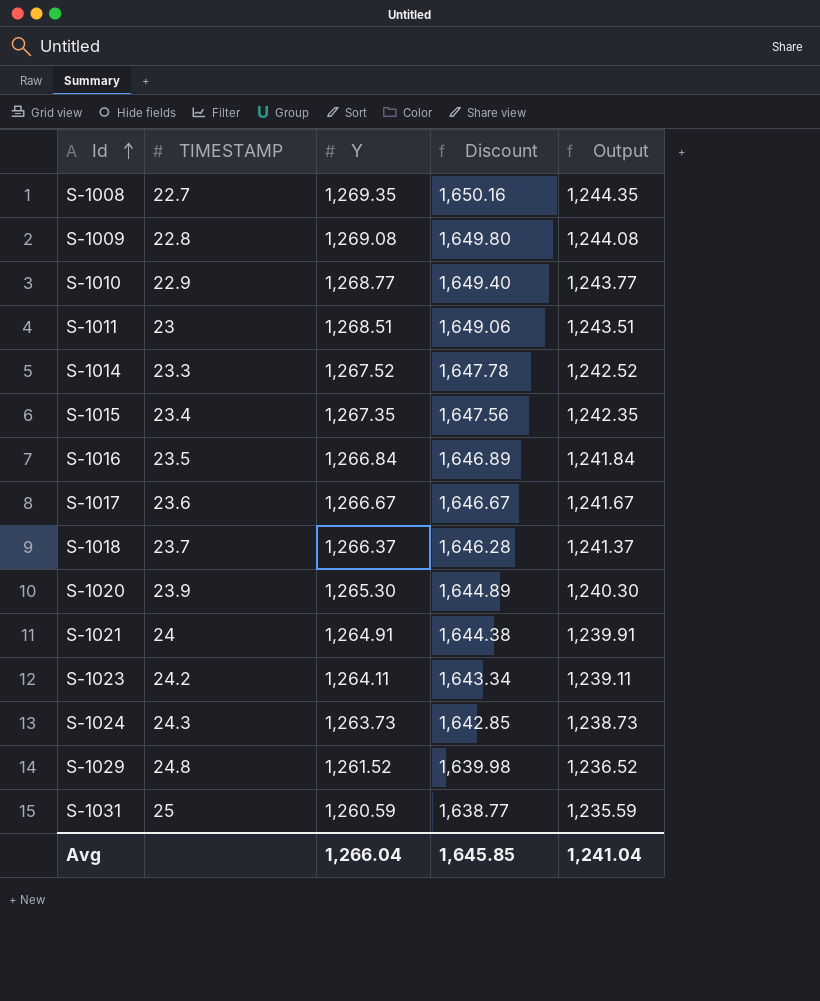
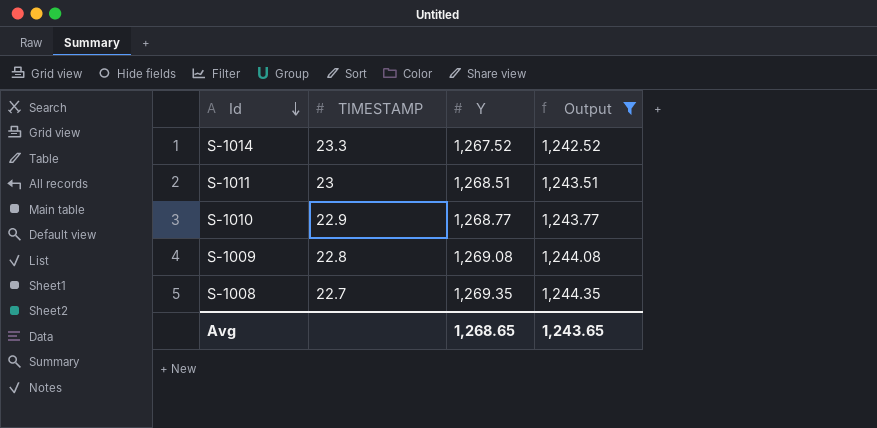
filter: none -> Output >= 1,242.52
row order: Id ascending -> Id descending
column Discount | formula: [Y] * 1.3 -> none
Avg | Y: 1,266.04 -> 1,268.65
Avg | Output: 1,241.04 -> 1,243.65

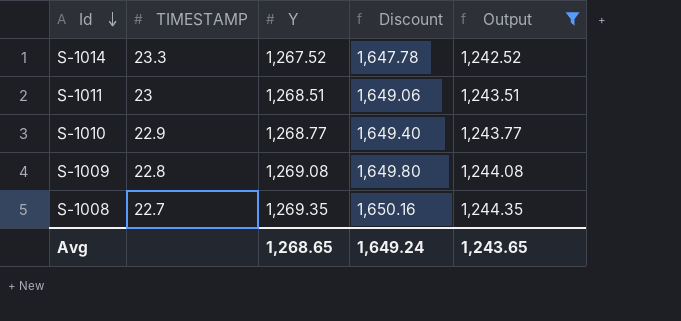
column Discount | formula: none -> [Y] * 1.3

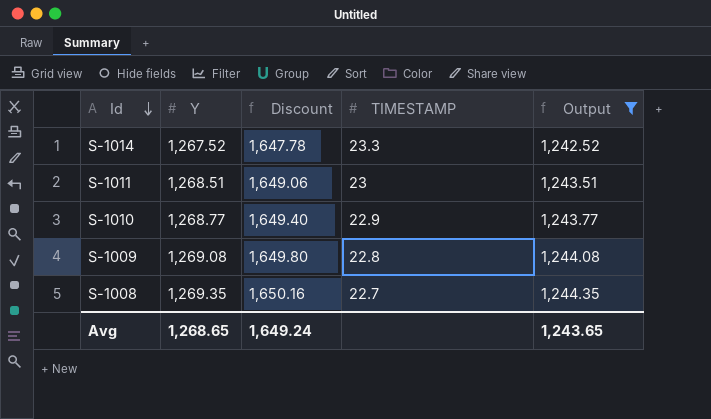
column TIMESTAMP | position: 2 -> 4

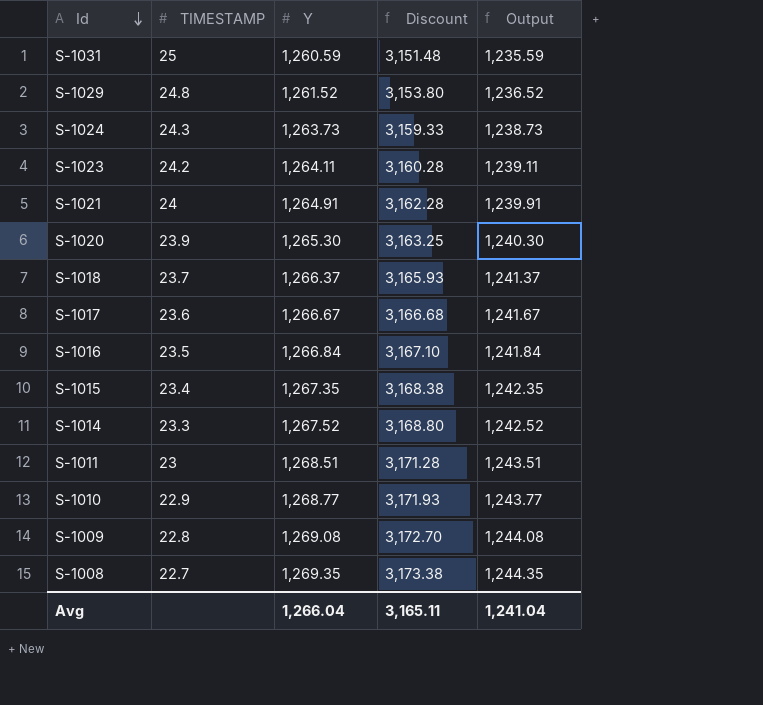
filter: Output >= 1,242.52 -> none
column TIMESTAMP | position: 4 -> 2
column Discount | formula: [Y] * 1.3 -> [Y] * 2.5
Avg | Y: 1,268.65 -> 1,266.04
Avg | Discount: 1,649.24 -> 3,165.11
Avg | Output: 1,243.65 -> 1,241.04

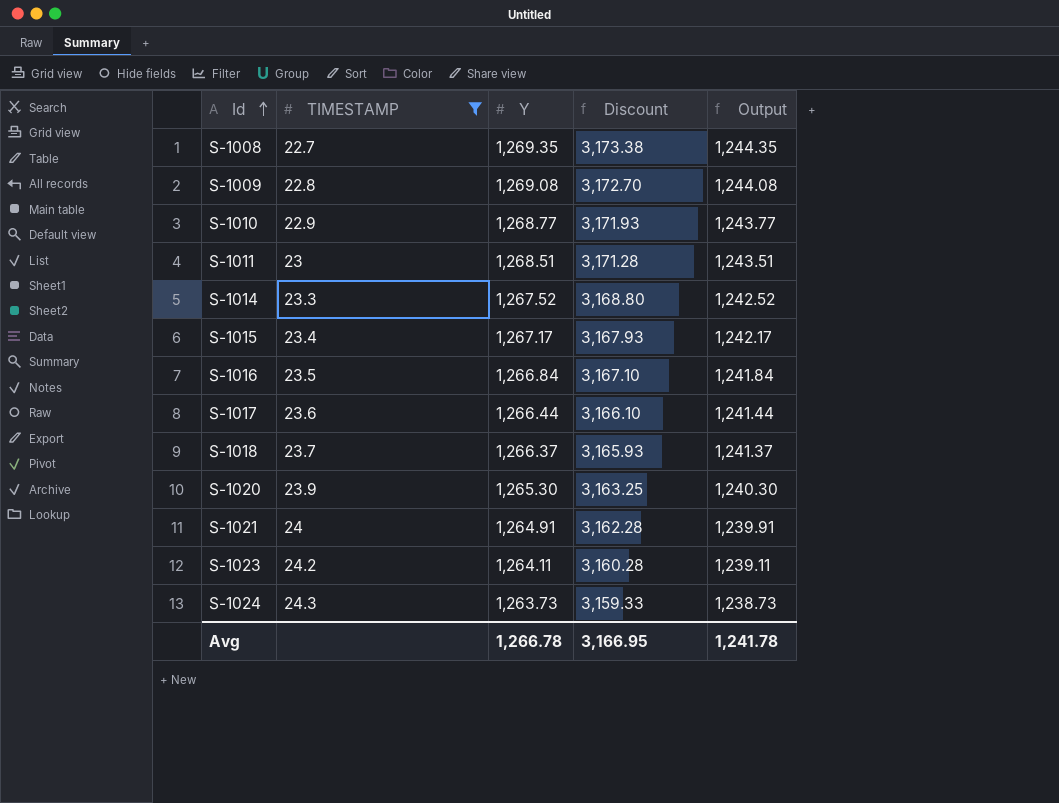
filter: none -> TIMESTAMP <= 24.3
row order: Id descending -> Id ascending
S-1015 | Y: 1,267.35 -> 1,267.17
S-1015 | Discount: 3,168.38 -> 3,167.93
S-1015 | Output: 1,242.35 -> 1,242.17
S-1017 | Y: 1,266.67 -> 1,266.44
S-1017 | Discount: 3,166.68 -> 3,166.10
S-1017 | Output: 1,241.67 -> 1,241.44
Avg | Y: 1,266.04 -> 1,266.78
Avg | Discount: 3,165.11 -> 3,166.95
Avg | Output: 1,241.04 -> 1,241.78

